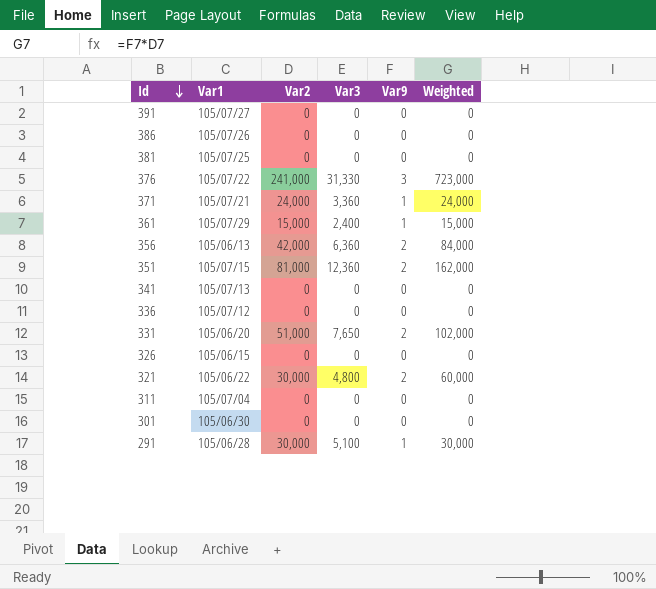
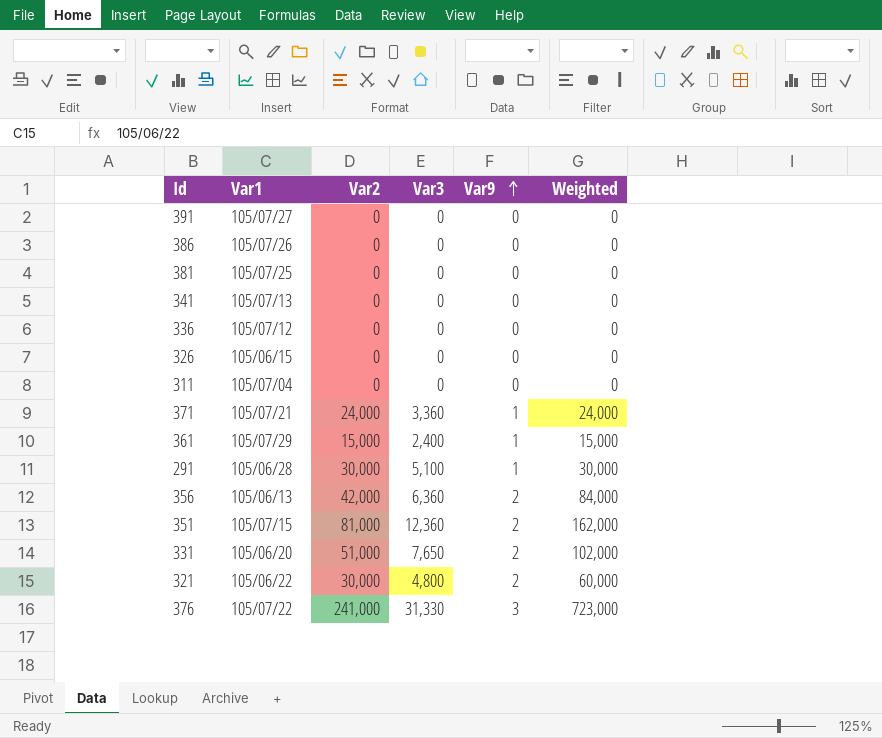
row order: Id descending -> Var9 ascending
row 301: 105/06/30 | 0 | 0 | 0 | 0 -> none

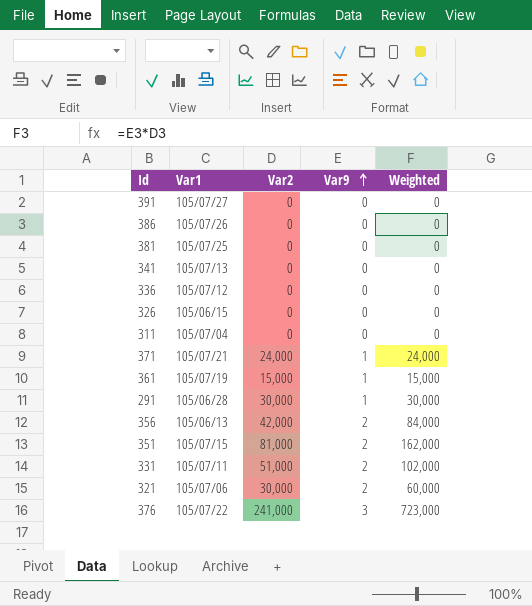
column Var3 | position: 4 -> none
361 | Var1: 105/07/29 -> 105/07/19
331 | Var1: 105/06/20 -> 105/07/11
321 | Var1: 105/06/22 -> 105/07/06

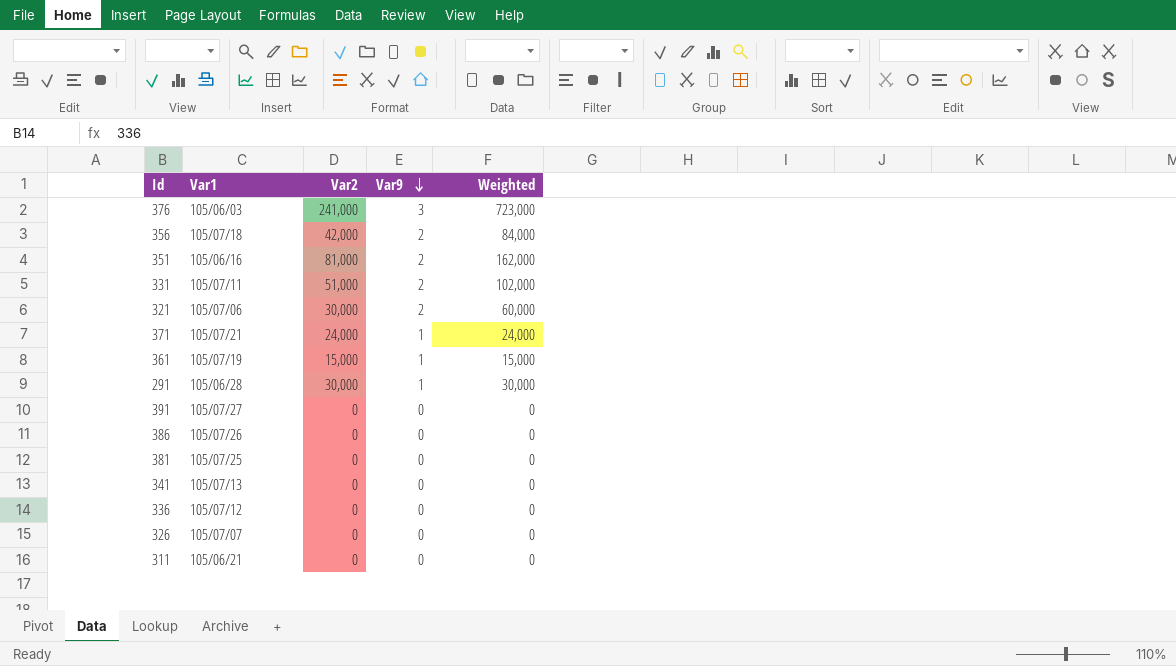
row order: Var9 ascending -> Var9 descending
376 | Var1: 105/07/22 -> 105/06/03
356 | Var1: 105/06/13 -> 105/07/18
351 | Var1: 105/07/15 -> 105/06/16
326 | Var1: 105/06/15 -> 105/07/07
311 | Var1: 105/07/04 -> 105/06/21

